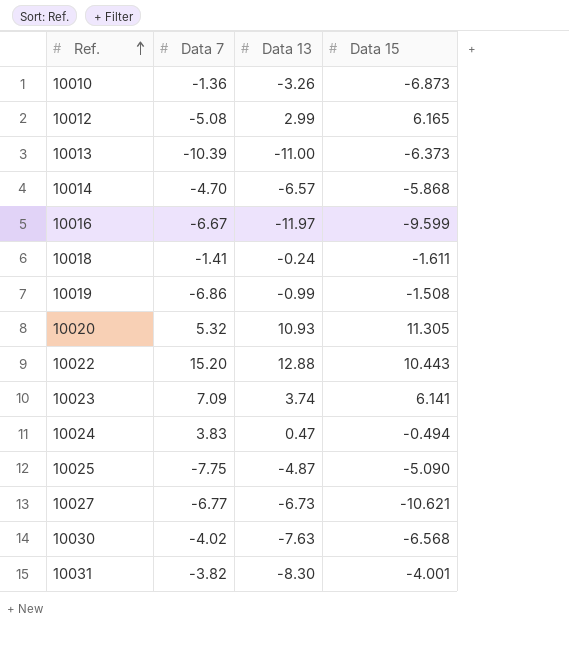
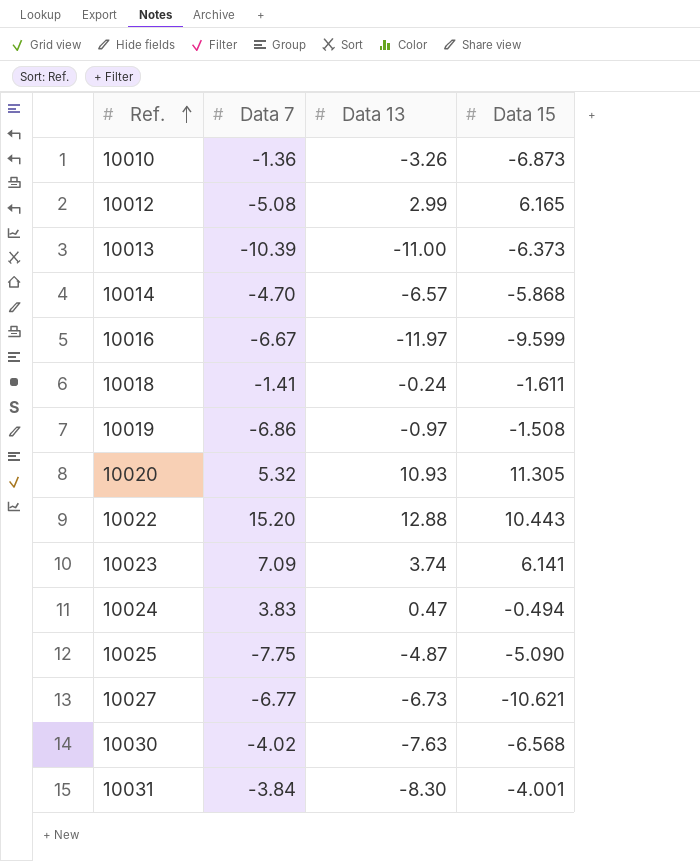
10019 | Data 13: -0.99 -> -0.97
10031 | Data 7: -3.82 -> -3.84

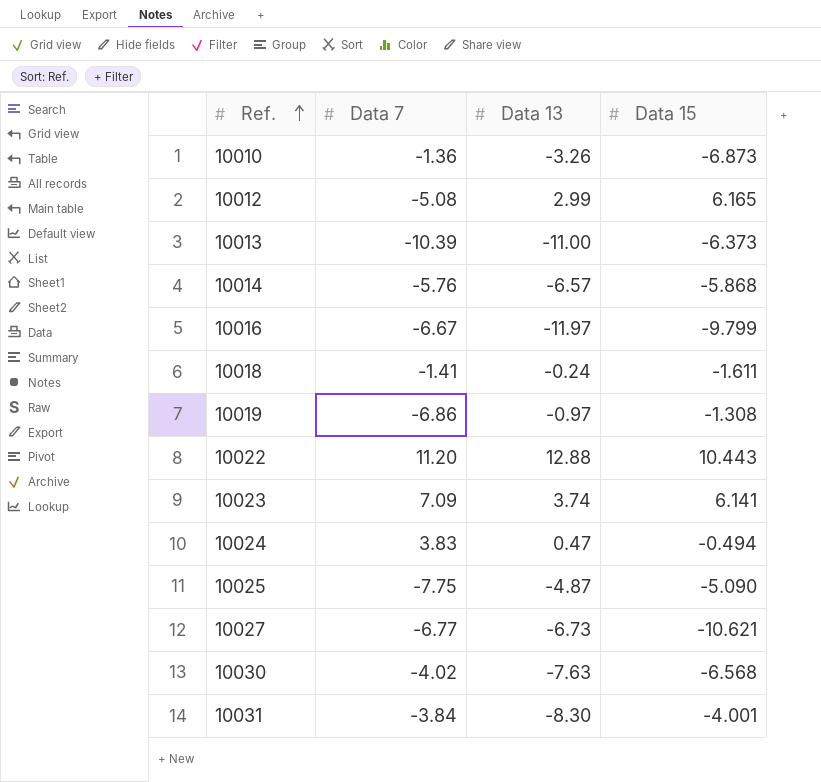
row 10020: 5.32 | 10.93 | 11.305 -> none
10014 | Data 7: -4.70 -> -5.76
10016 | Data 15: -9.599 -> -9.799
10019 | Data 15: -1.508 -> -1.308
10022 | Data 7: 15.20 -> 11.20

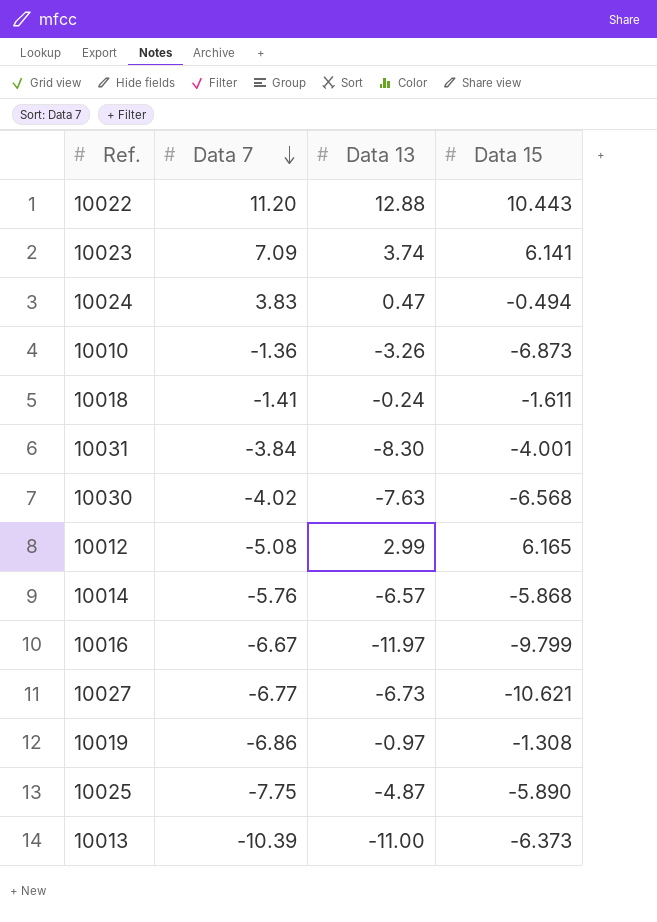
row order: Ref. ascending -> Data 7 descending
10025 | Data 15: -5.090 -> -5.890

